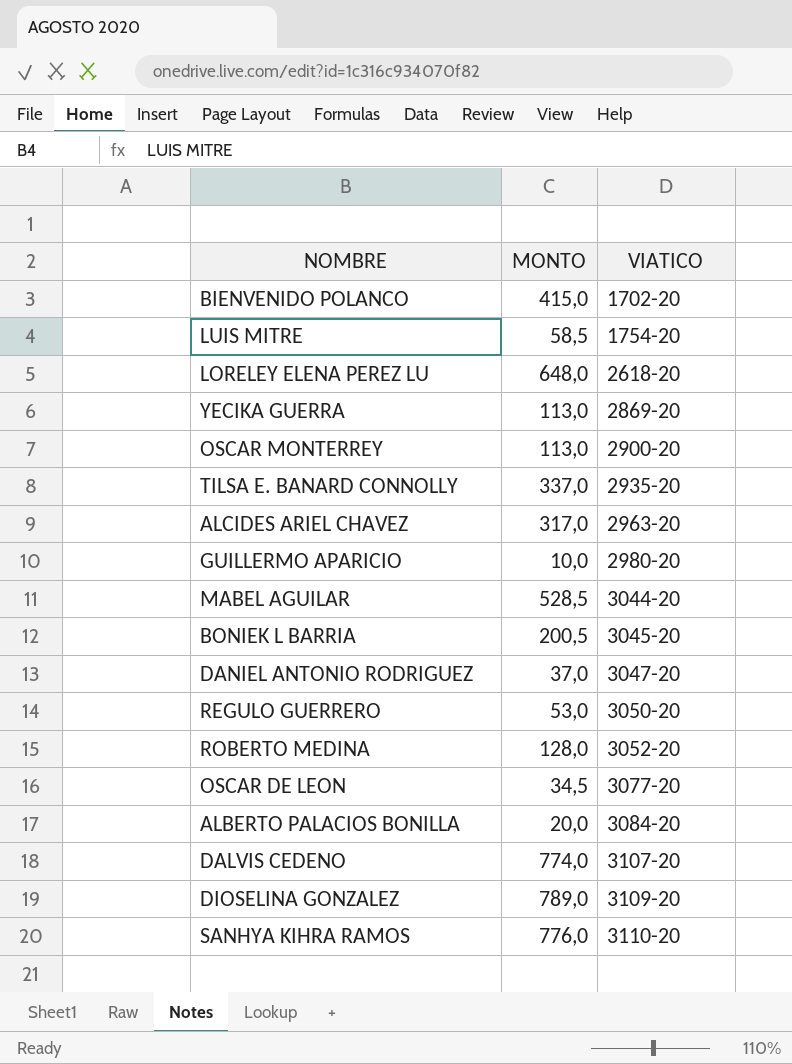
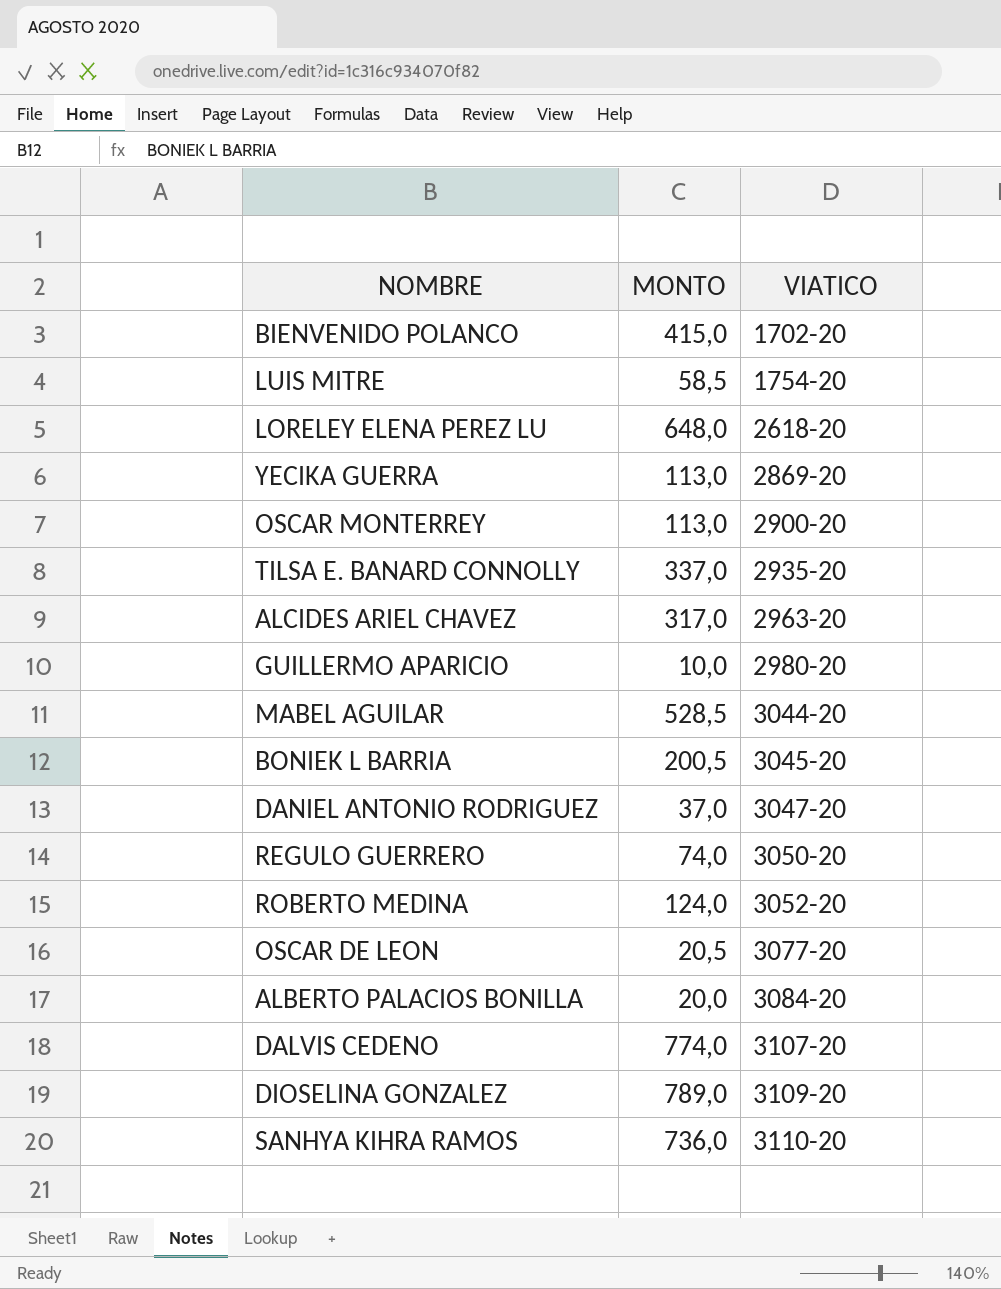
REGULO GUERRERO | MONTO: 53,0 -> 74,0
ROBERTO MEDINA | MONTO: 128,0 -> 124,0
OSCAR DE LEON | MONTO: 34,5 -> 20,5
SANHYA KIHRA RAMOS | MONTO: 776,0 -> 736,0

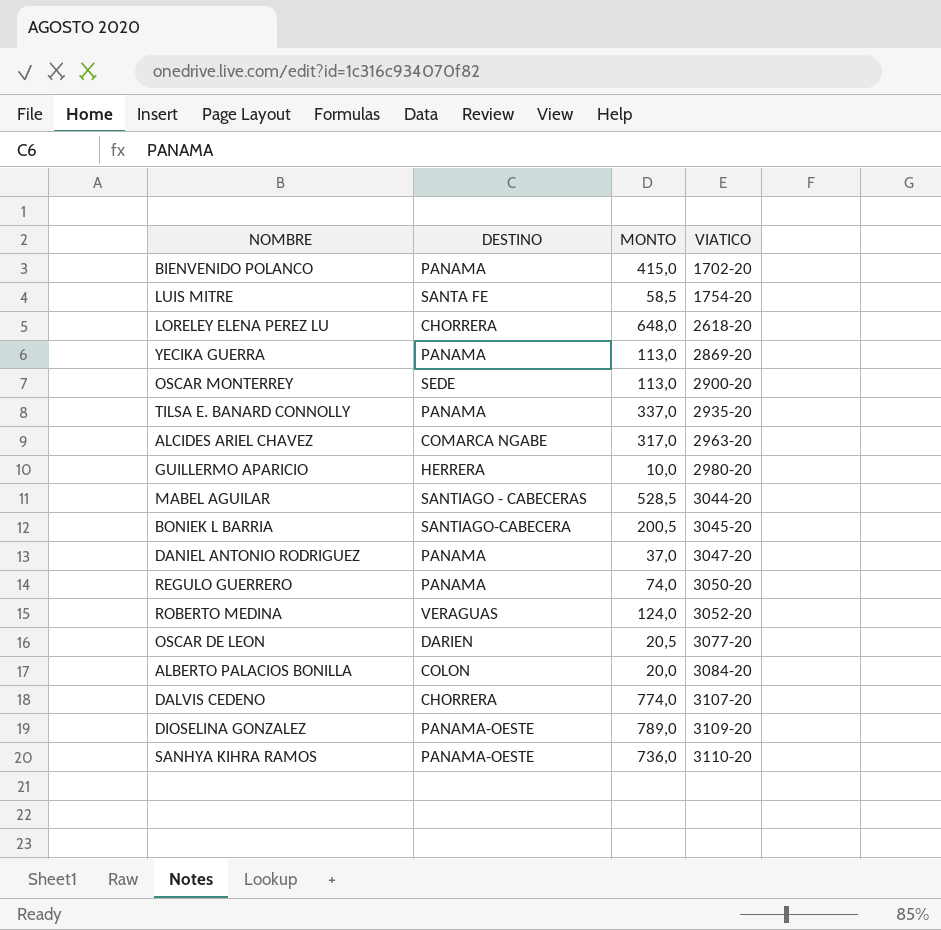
column DESTINO | position: none -> 2

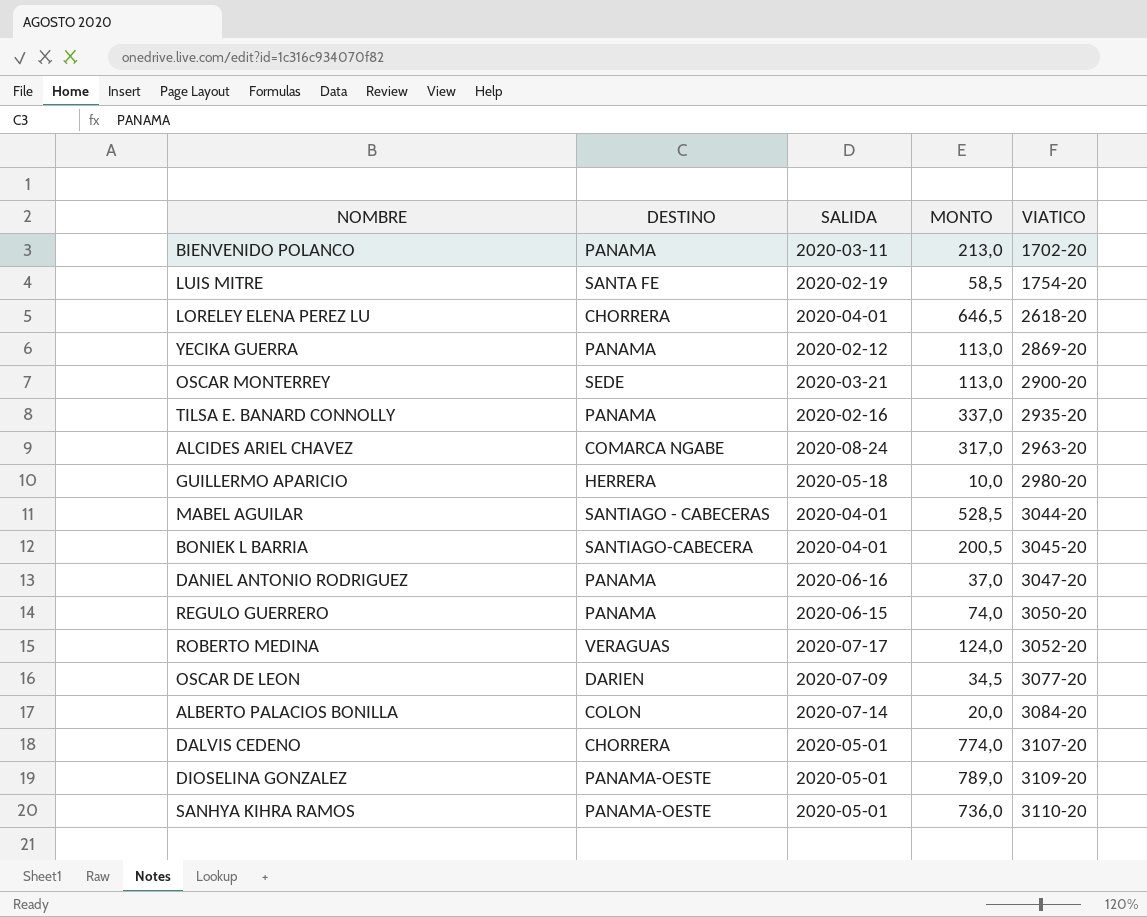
column SALIDA | position: none -> 3
BIENVENIDO POLANCO | MONTO: 415,0 -> 213,0
LORELEY ELENA PEREZ LU | MONTO: 648,0 -> 646,5
OSCAR DE LEON | MONTO: 20,5 -> 34,5

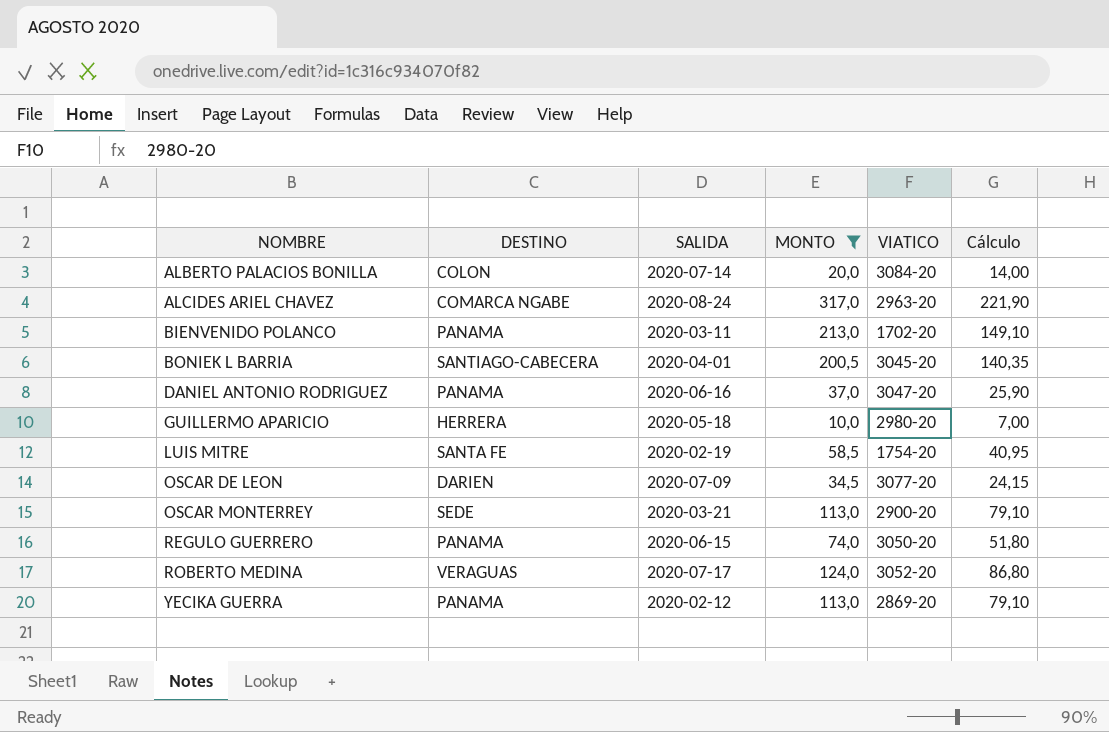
filter: none -> MONTO <= 317,0
row order: VIATICO ascending -> NOMBRE ascending
column Cálculo | formula: none -> [MONTO] * 0,7

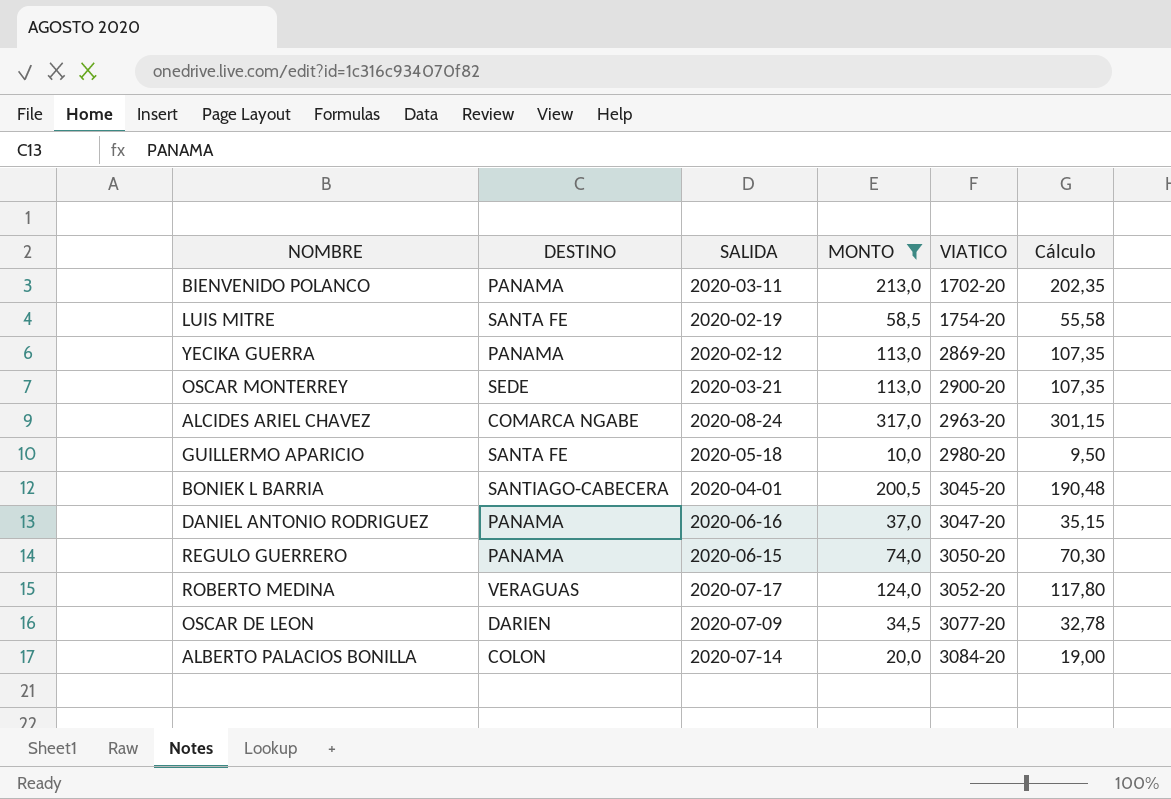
row order: NOMBRE ascending -> VIATICO ascending
column Cálculo | formula: [MONTO] * 0,7 -> [MONTO] * 0,95
GUILLERMO APARICIO | DESTINO: HERRERA -> SANTA FE

